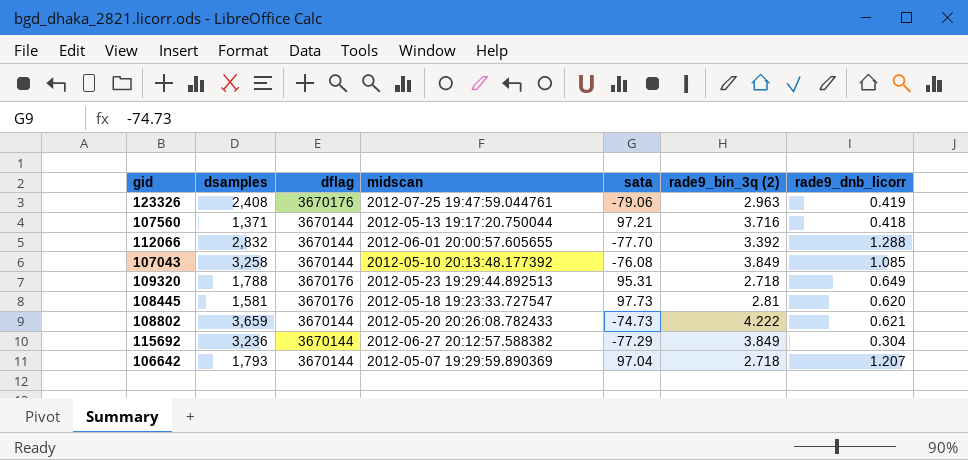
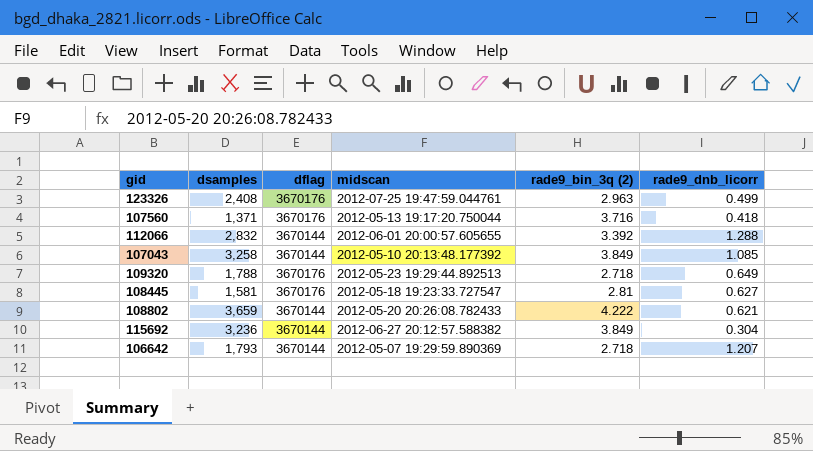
column sata | position: 5 -> none
123326 | rade9_dnb_licorr: 0.419 -> 0.499
107560 | dflag: 3670144 -> 3670176
108445 | rade9_dnb_licorr: 0.620 -> 0.627

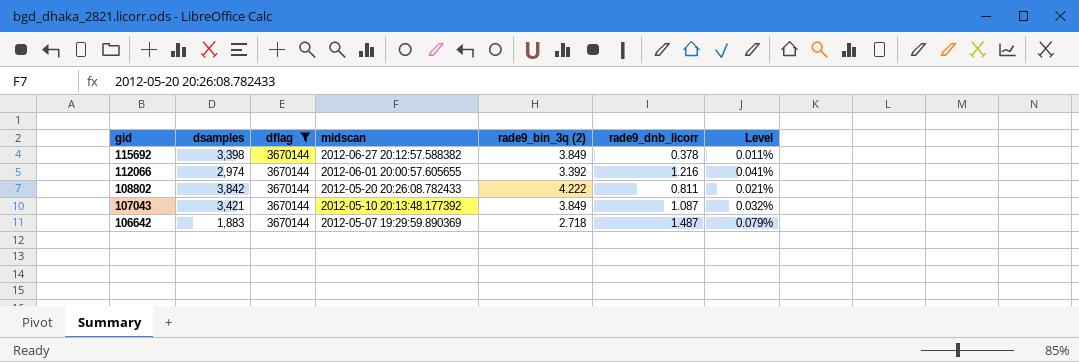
filter: none -> dflag = 3670144
row order: none -> gid descending
column Level | formula: none -> [rade9_dnb_licorr] / [dsamples]
115692 | dsamples: 3,236 -> 3,398
115692 | rade9_dnb_licorr: 0.304 -> 0.378
112066 | dsamples: 2,832 -> 2,974
112066 | rade9_dnb_licorr: 1.288 -> 1.216
108802 | dsamples: 3,659 -> 3,842
108802 | rade9_dnb_licorr: 0.621 -> 0.811
107043 | dsamples: 3,258 -> 3,421
107043 | rade9_dnb_licorr: 1.085 -> 1.087
106642 | dsamples: 1,793 -> 1,883
106642 | rade9_dnb_licorr: 1.207 -> 1.487

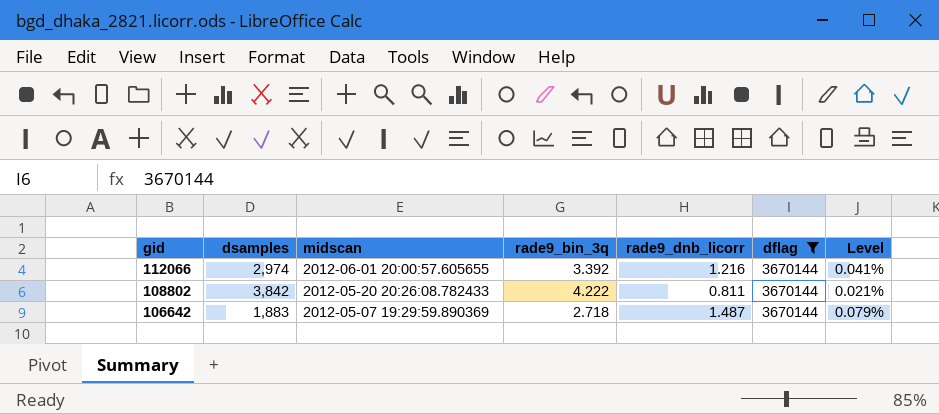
column name: rade9_bin_3q (2) -> rade9_bin_3q
column dflag | position: 3 -> 6
row 115692: 3,398 | 3670144 | 2012-06-27 20:12:57.588382 | 3.849 | 0.378 | 0.011% -> none
row 107043: 3,421 | 3670144 | 2012-05-10 20:13:48.177392 | 3.849 | 1.087 | 0.032% -> none

